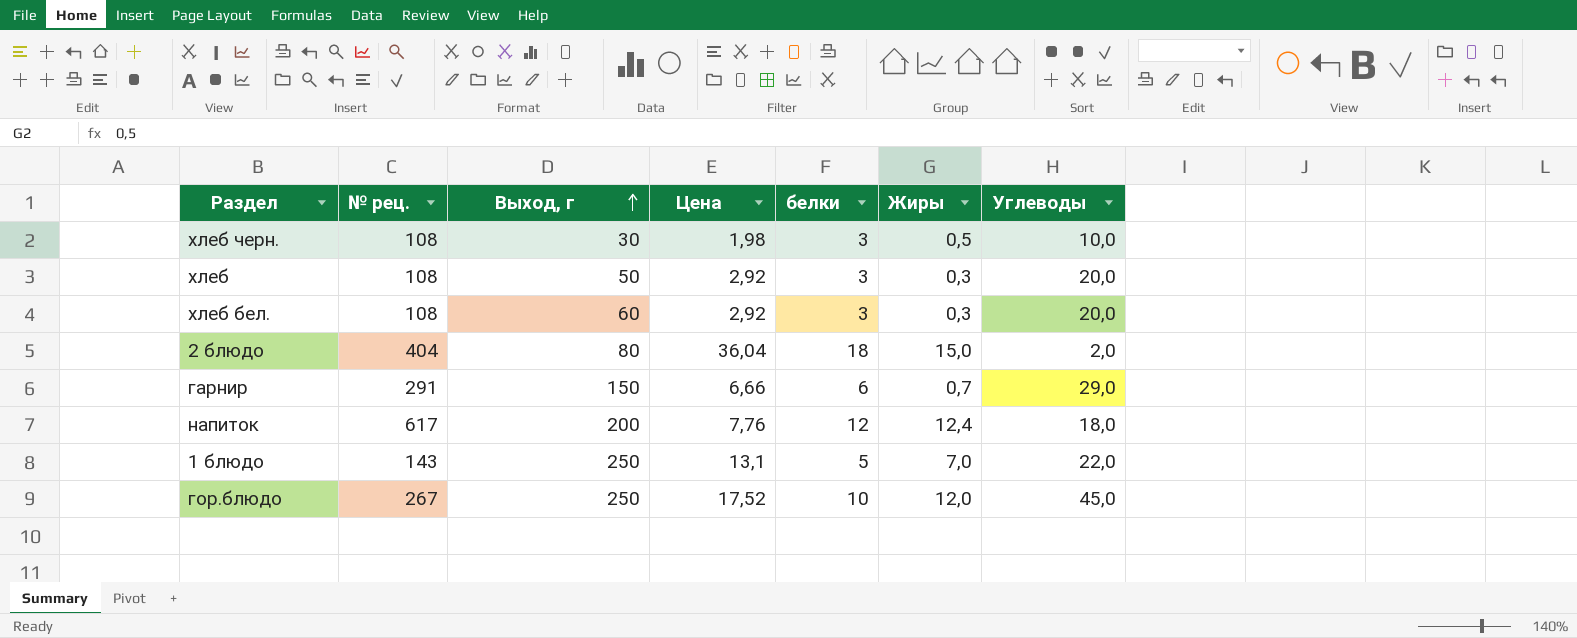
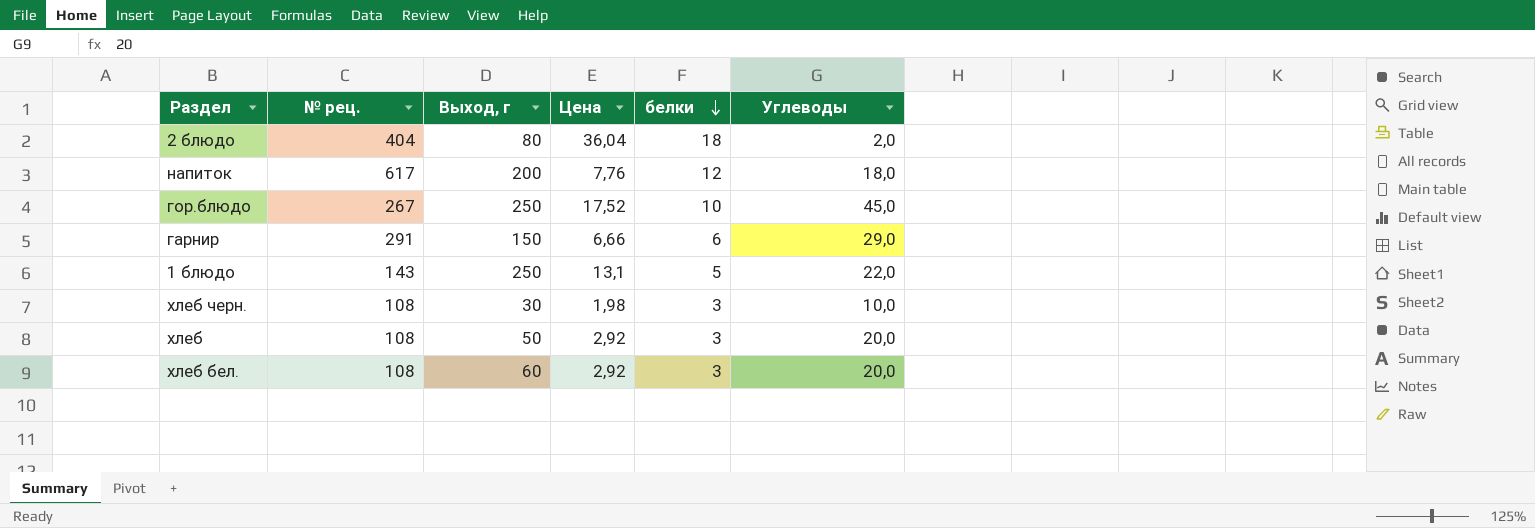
row order: Выход, г ascending -> белки descending
column Жиры | position: 6 -> none

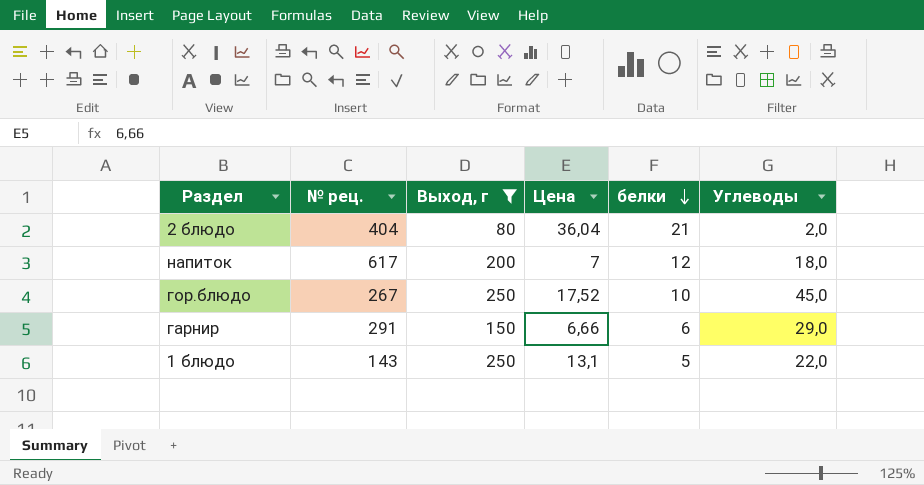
filter: none -> Выход, г >= 80
2 блюдо | белки: 18 -> 21
напиток | Цена: 7,76 -> 7

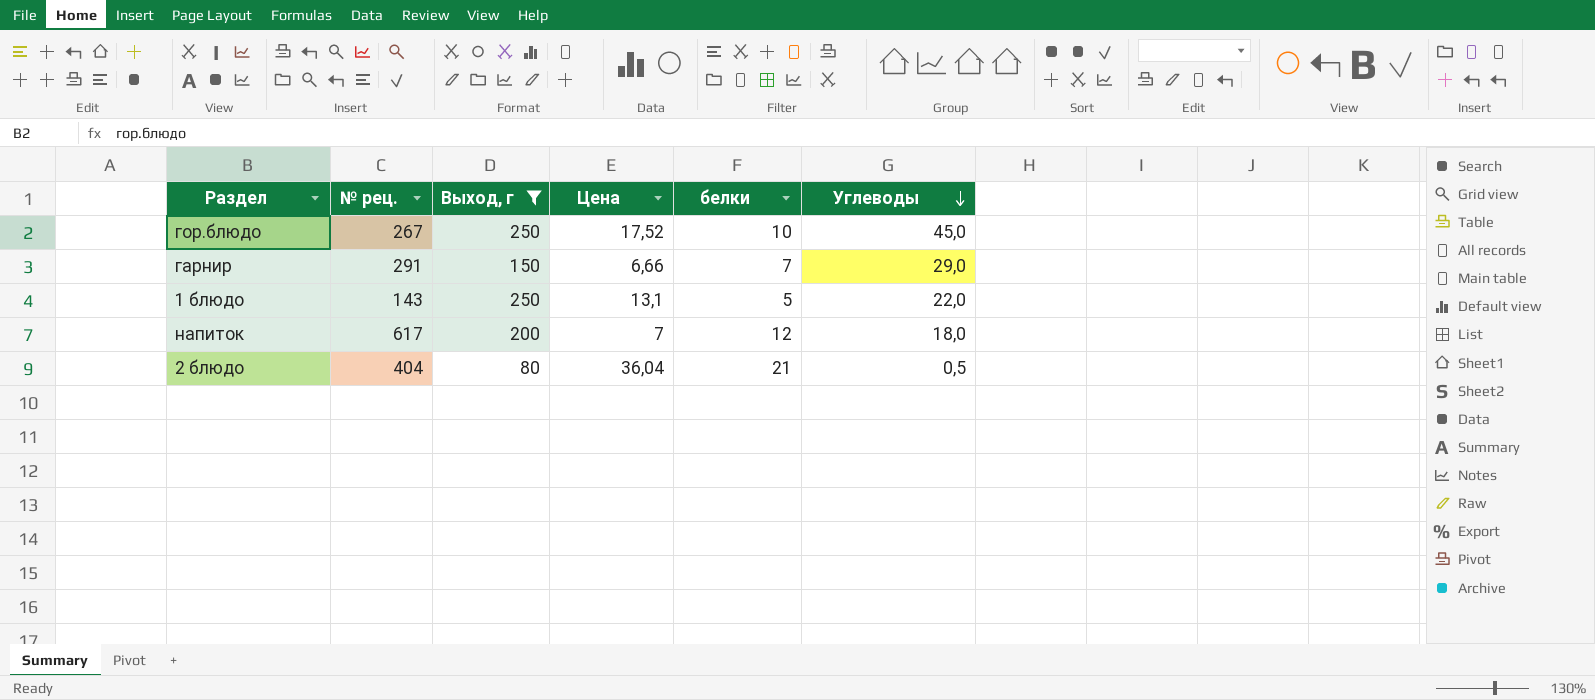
row order: белки descending -> Углеводы descending
гарнир | белки: 6 -> 7
2 блюдо | Углеводы: 2,0 -> 0,5

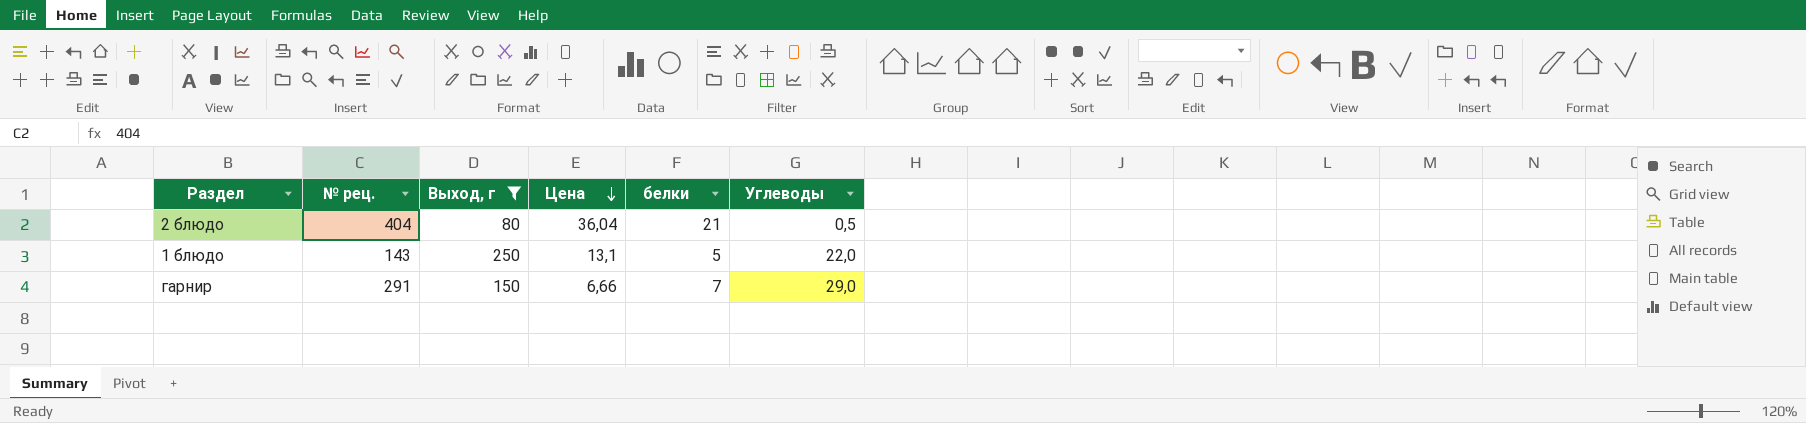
row order: Углеводы descending -> Цена descending
row гор.блюдо: 267 | 250 | 17,52 | 10 | 45,0 -> none
row напиток: 617 | 200 | 7 | 12 | 18,0 -> none

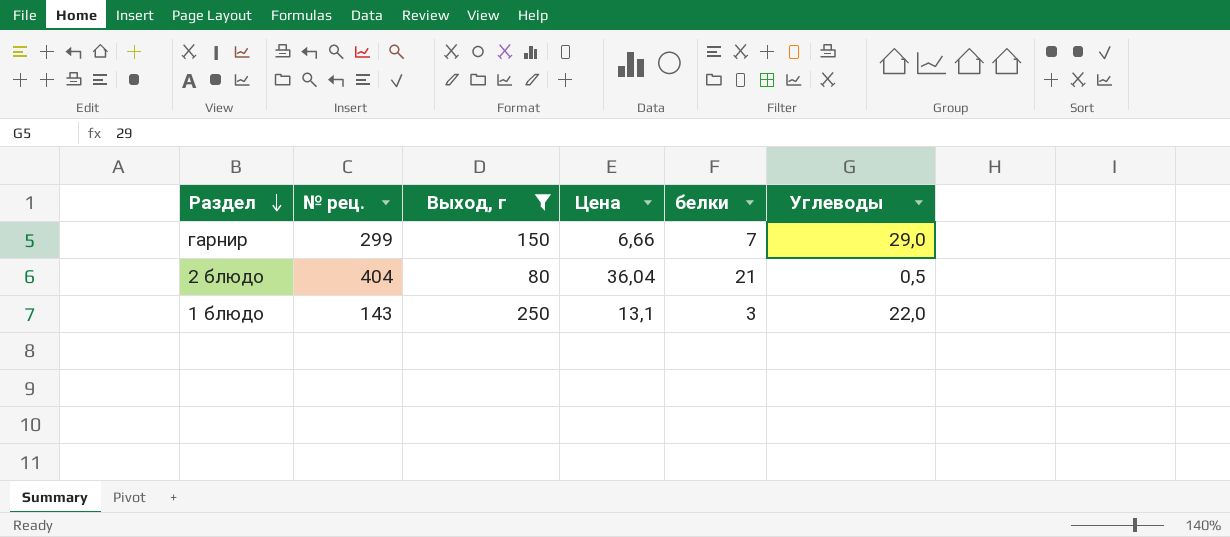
row order: Цена descending -> Раздел descending
гарнир | № рец.: 291 -> 299
1 блюдо | белки: 5 -> 3

